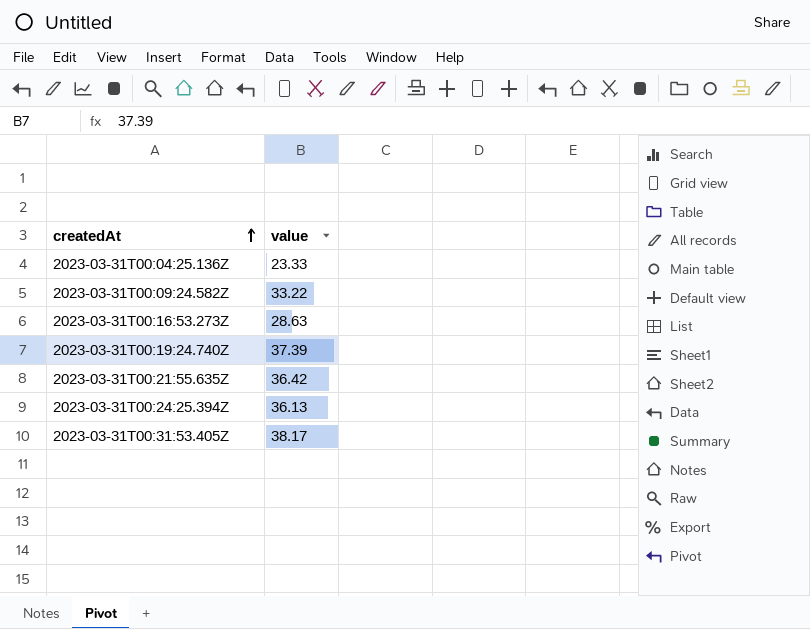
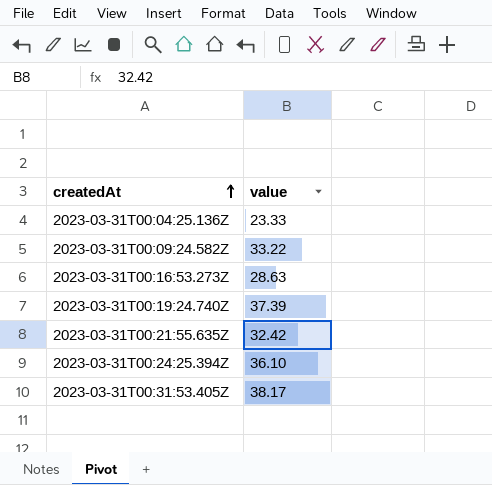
2023-03-31T00:21:55.635Z | value: 36.42 -> 32.42
2023-03-31T00:24:25.394Z | value: 36.13 -> 36.10

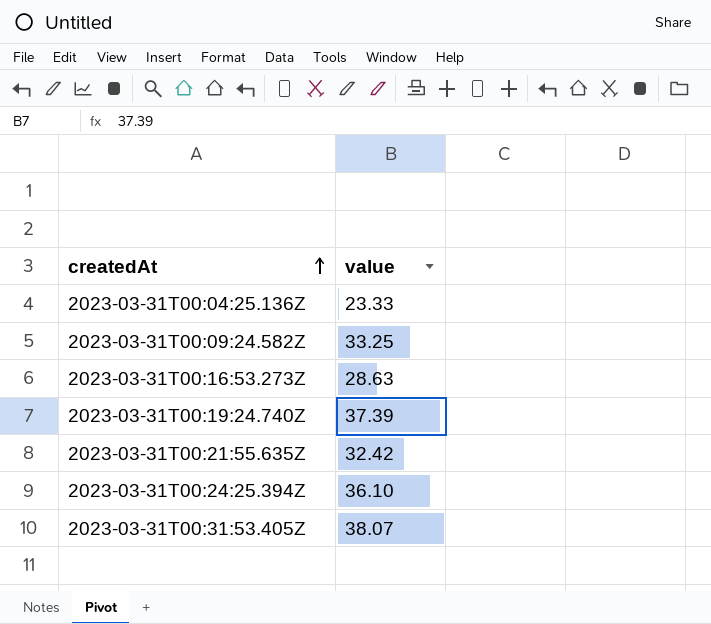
2023-03-31T00:09:24.582Z | value: 33.22 -> 33.25
2023-03-31T00:31:53.405Z | value: 38.17 -> 38.07

